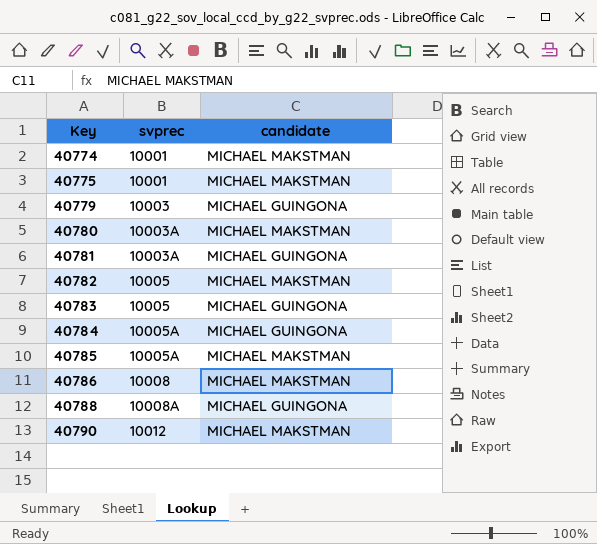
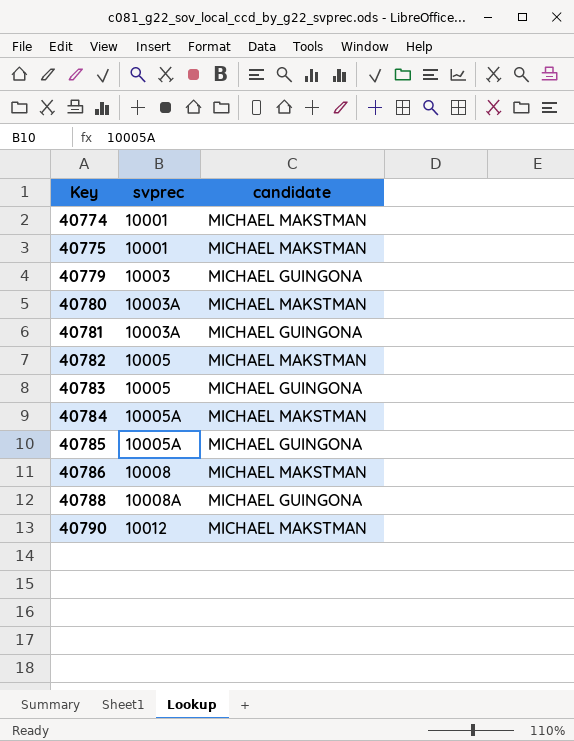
40784 | candidate: MICHAEL GUINGONA -> MICHAEL MAKSTMAN
40785 | candidate: MICHAEL MAKSTMAN -> MICHAEL GUINGONA

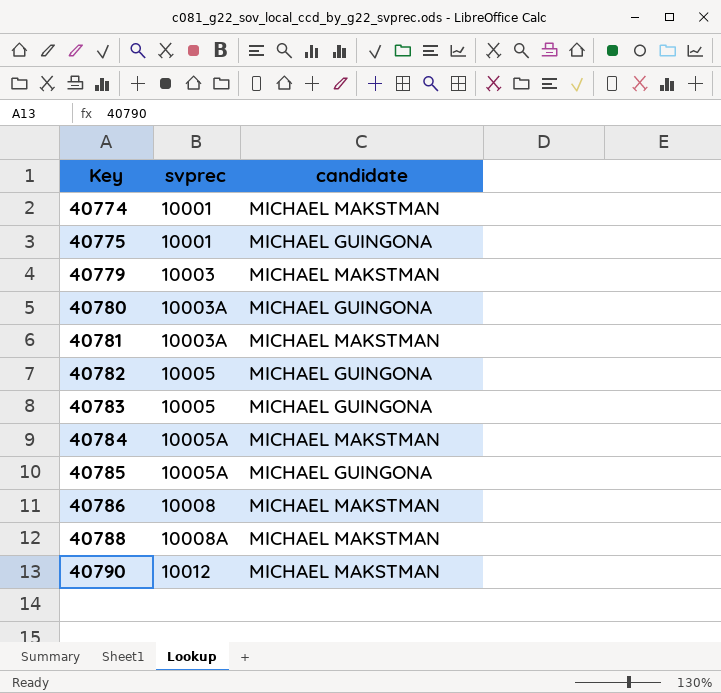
40775 | candidate: MICHAEL MAKSTMAN -> MICHAEL GUINGONA
40779 | candidate: MICHAEL GUINGONA -> MICHAEL MAKSTMAN
40780 | candidate: MICHAEL MAKSTMAN -> MICHAEL GUINGONA
40781 | candidate: MICHAEL GUINGONA -> MICHAEL MAKSTMAN
40782 | candidate: MICHAEL MAKSTMAN -> MICHAEL GUINGONA
40788 | candidate: MICHAEL GUINGONA -> MICHAEL MAKSTMAN

